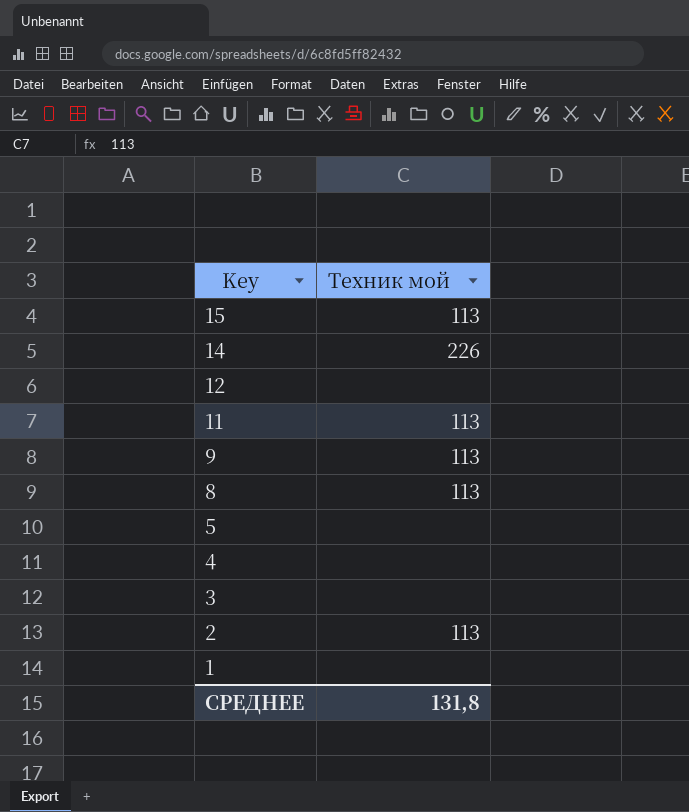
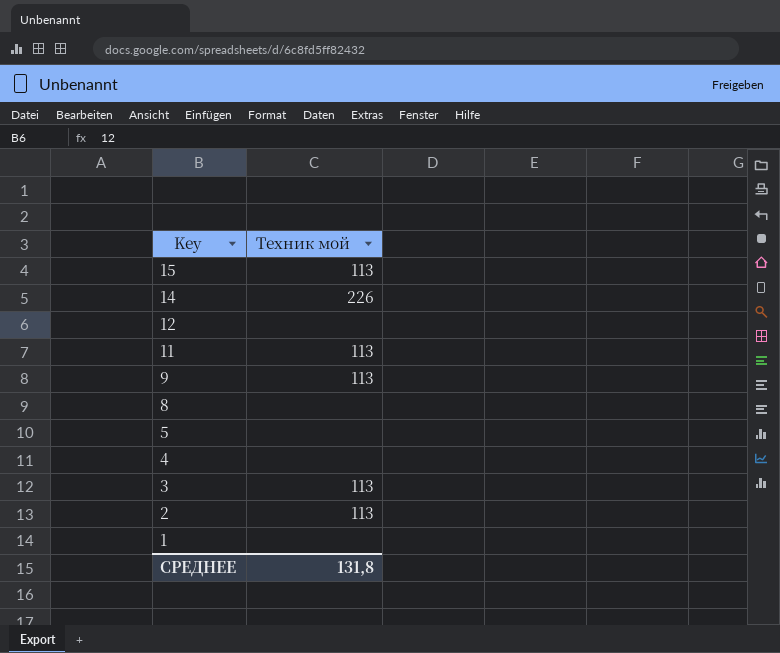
8 | Техник мой: 113 -> none
3 | Техник мой: none -> 113

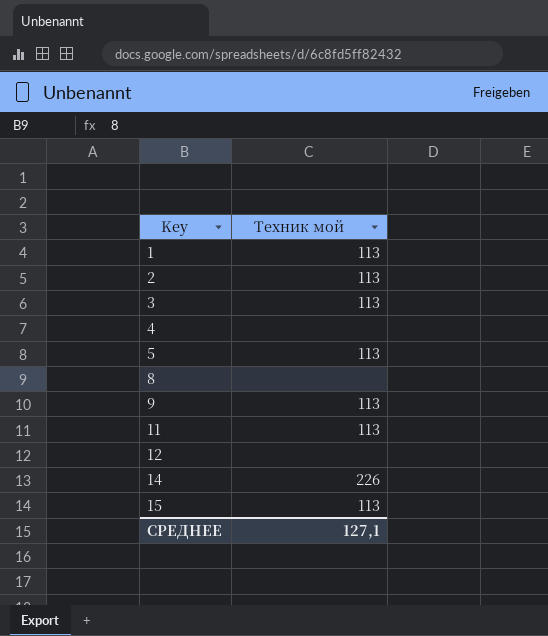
row order: Key descending -> Key ascending
1 | Техник мой: none -> 113
5 | Техник мой: none -> 113
СРЕДНЕЕ | Техник мой: 131,8 -> 127,1

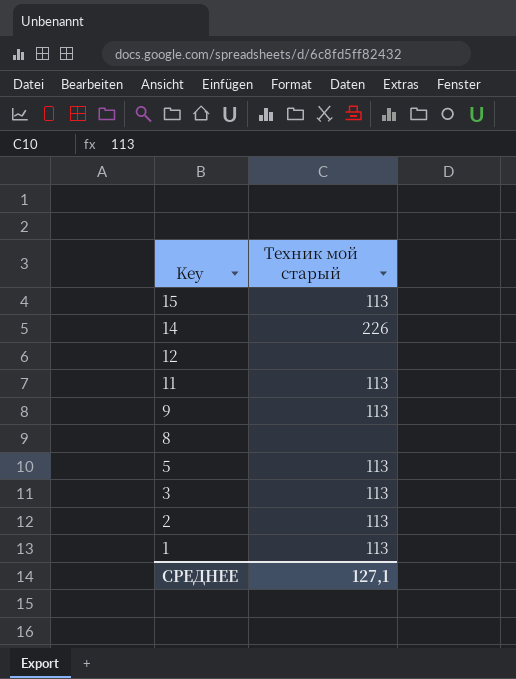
row order: Key ascending -> Key descending
column name: Техник мой -> Техник мой старый
row 4: none -> none

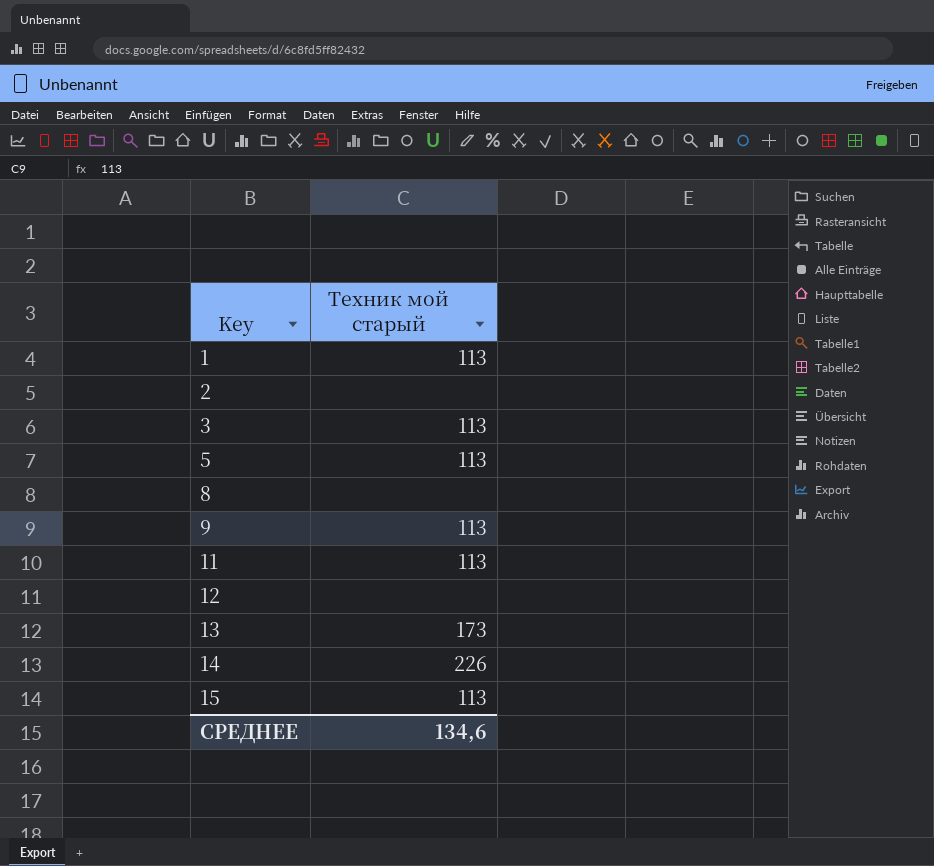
row order: Key descending -> Key ascending
2 | Техник мой старый: 113 -> none
row 13: none -> 173
СРЕДНЕЕ | Техник мой старый: 127,1 -> 134,6

